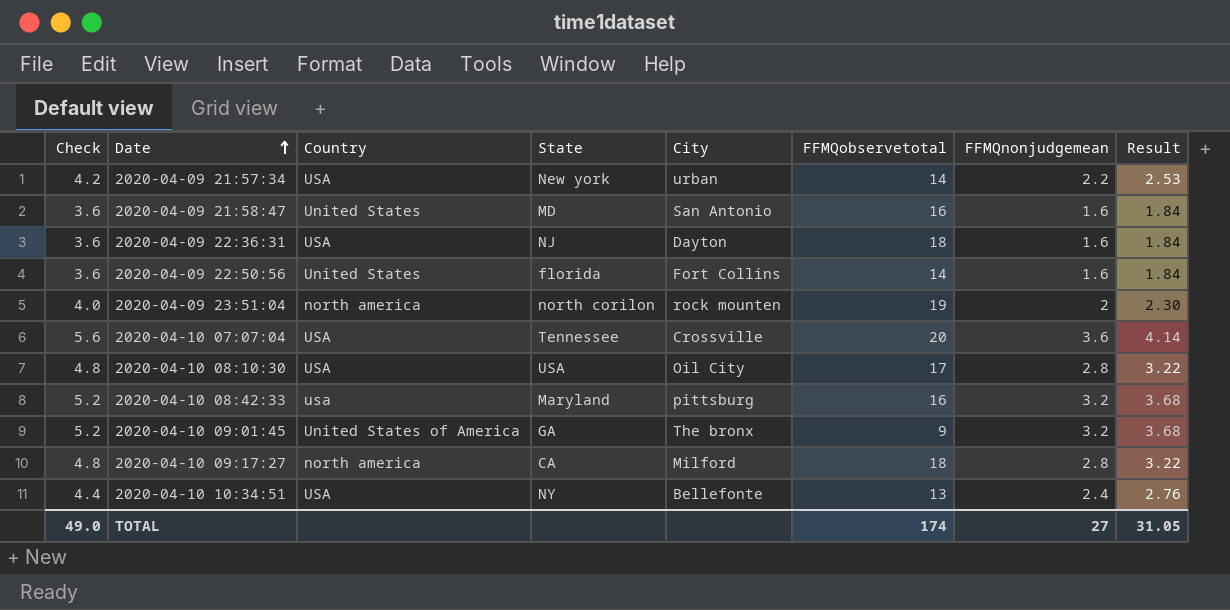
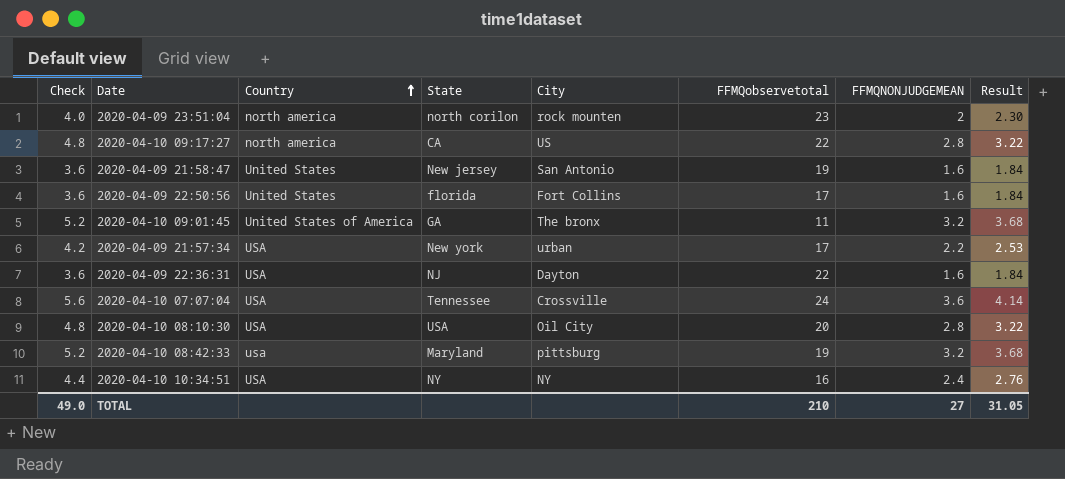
row order: Date ascending -> Country ascending
column name: FFMQnonjudgemean -> FFMQNONJUDGEMEAN
2020-04-09 23:51:04 | FFMQobservetotal: 19 -> 23
2020-04-10 09:17:27 | City: Milford -> US
2020-04-10 09:17:27 | FFMQobservetotal: 18 -> 22
2020-04-09 21:58:47 | State: MD -> New jersey
2020-04-09 21:58:47 | FFMQobservetotal: 16 -> 19
2020-04-09 22:50:56 | FFMQobservetotal: 14 -> 17
2020-04-10 09:01:45 | FFMQobservetotal: 9 -> 11
2020-04-09 21:57:34 | FFMQobservetotal: 14 -> 17
2020-04-09 22:36:31 | FFMQobservetotal: 18 -> 22
2020-04-10 07:07:04 | FFMQobservetotal: 20 -> 24
2020-04-10 08:10:30 | FFMQobservetotal: 17 -> 20
2020-04-10 08:42:33 | FFMQobservetotal: 16 -> 19
2020-04-10 10:34:51 | City: Bellefonte -> NY
2020-04-10 10:34:51 | FFMQobservetotal: 13 -> 16
TOTAL | FFMQobservetotal: 174 -> 210

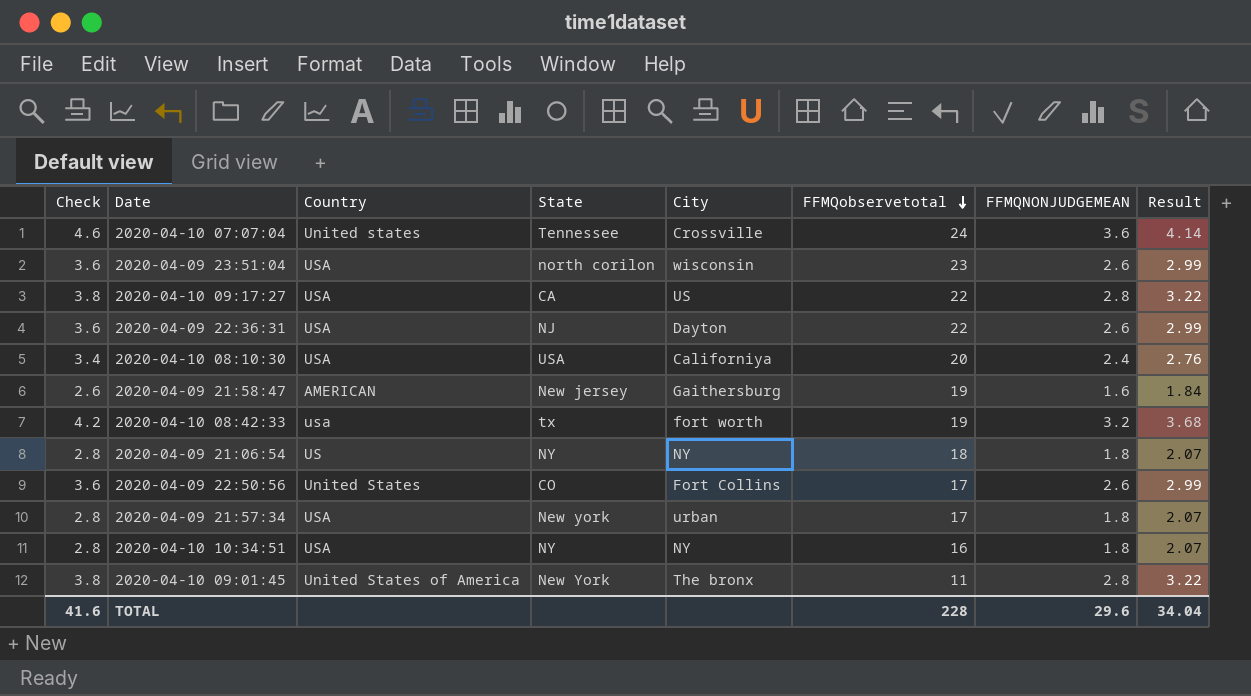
row order: Country ascending -> FFMQobservetotal descending
column Check | formula: [FFMQNONJUDGEMEAN] + 2 -> [FFMQNONJUDGEMEAN] + 1
2020-04-10 07:07:04 | Country: USA -> United states
2020-04-09 23:51:04 | Country: north america -> USA
2020-04-09 23:51:04 | City: rock mounten -> wisconsin
2020-04-09 23:51:04 | FFMQNONJUDGEMEAN: 2 -> 2.6
2020-04-09 23:51:04 | Result: 2.30 -> 2.99
2020-04-10 09:17:27 | Country: north america -> USA
2020-04-09 22:36:31 | FFMQNONJUDGEMEAN: 1.6 -> 2.6
2020-04-09 22:36:31 | Result: 1.84 -> 2.99
2020-04-10 08:10:30 | City: Oil City -> Californiya
2020-04-10 08:10:30 | FFMQNONJUDGEMEAN: 2.8 -> 2.4
2020-04-10 08:10:30 | Result: 3.22 -> 2.76
2020-04-09 21:58:47 | Country: United States -> AMERICAN
2020-04-09 21:58:47 | City: San Antonio -> Gaithersburg
2020-04-10 08:42:33 | State: Maryland -> tx
2020-04-10 08:42:33 | City: pittsburg -> fort worth
row 2020-04-09 21:06:54: none -> 2.8 | US | NY | NY | 18 | 1.8 | 2.07
2020-04-09 22:50:56 | State: florida -> CO
2020-04-09 22:50:56 | FFMQNONJUDGEMEAN: 1.6 -> 2.6
2020-04-09 22:50:56 | Result: 1.84 -> 2.99
2020-04-09 21:57:34 | FFMQNONJUDGEMEAN: 2.2 -> 1.8
2020-04-09 21:57:34 | Result: 2.53 -> 2.07
2020-04-10 10:34:51 | FFMQNONJUDGEMEAN: 2.4 -> 1.8
2020-04-10 10:34:51 | Result: 2.76 -> 2.07
2020-04-10 09:01:45 | State: GA -> New York
2020-04-10 09:01:45 | FFMQNONJUDGEMEAN: 3.2 -> 2.8
2020-04-10 09:01:45 | Result: 3.68 -> 3.22
TOTAL | Check: 49.0 -> 41.6
TOTAL | FFMQobservetotal: 210 -> 228
TOTAL | FFMQNONJUDGEMEAN: 27 -> 29.6
TOTAL | Result: 31.05 -> 34.04

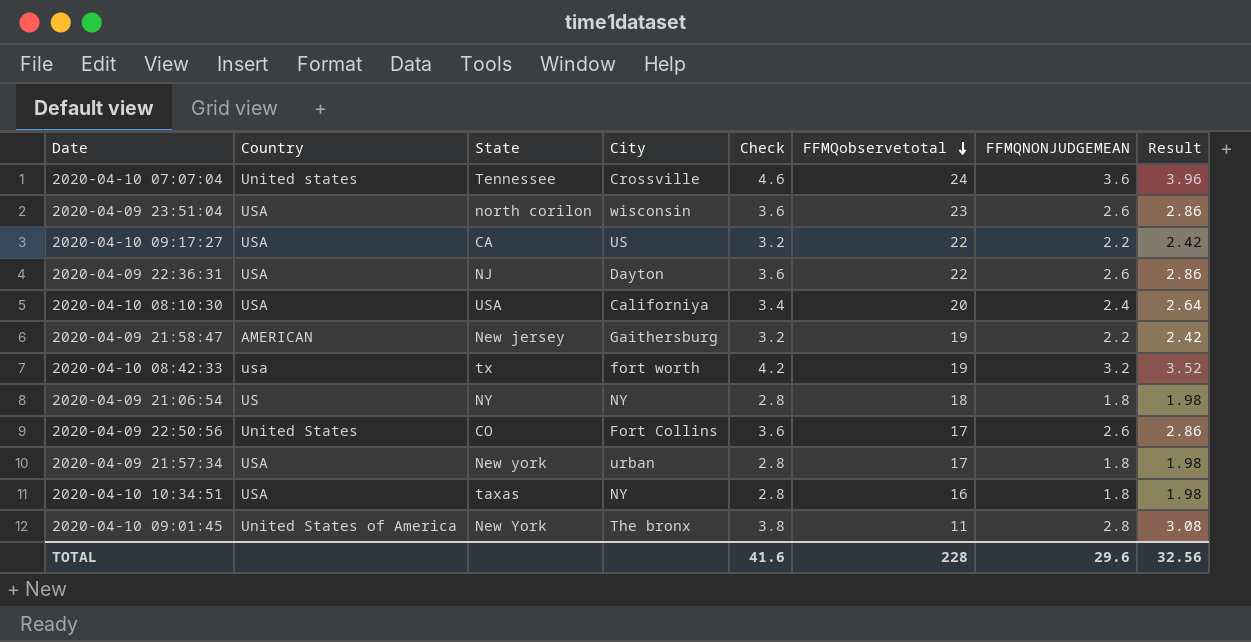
column Check | position: 1 -> 5
column Result | formula: [FFMQNONJUDGEMEAN] * 1.15 -> [FFMQNONJUDGEMEAN] * 1.1
2020-04-10 09:17:27 | Check: 3.8 -> 3.2
2020-04-10 09:17:27 | FFMQNONJUDGEMEAN: 2.8 -> 2.2
2020-04-09 21:58:47 | Check: 2.6 -> 3.2
2020-04-09 21:58:47 | FFMQNONJUDGEMEAN: 1.6 -> 2.2
2020-04-10 10:34:51 | State: NY -> taxas
TOTAL | Result: 34.04 -> 32.56

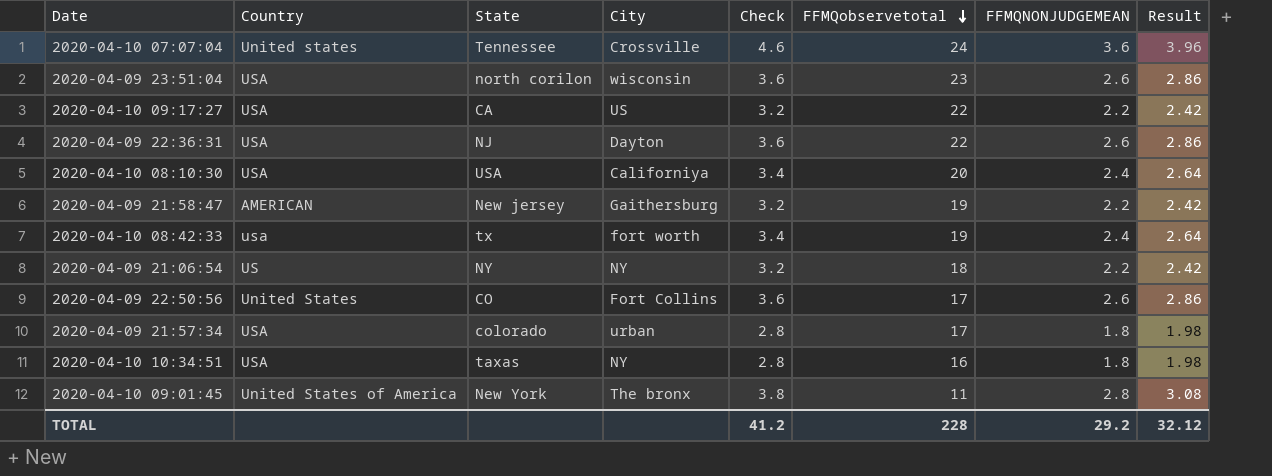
2020-04-10 08:42:33 | Check: 4.2 -> 3.4
2020-04-10 08:42:33 | FFMQNONJUDGEMEAN: 3.2 -> 2.4
2020-04-10 08:42:33 | Result: 3.52 -> 2.64
2020-04-09 21:06:54 | Check: 2.8 -> 3.2
2020-04-09 21:06:54 | FFMQNONJUDGEMEAN: 1.8 -> 2.2
2020-04-09 21:06:54 | Result: 1.98 -> 2.42
2020-04-09 21:57:34 | State: New york -> colorado
TOTAL | Check: 41.6 -> 41.2
TOTAL | FFMQNONJUDGEMEAN: 29.6 -> 29.2
TOTAL | Result: 32.56 -> 32.12

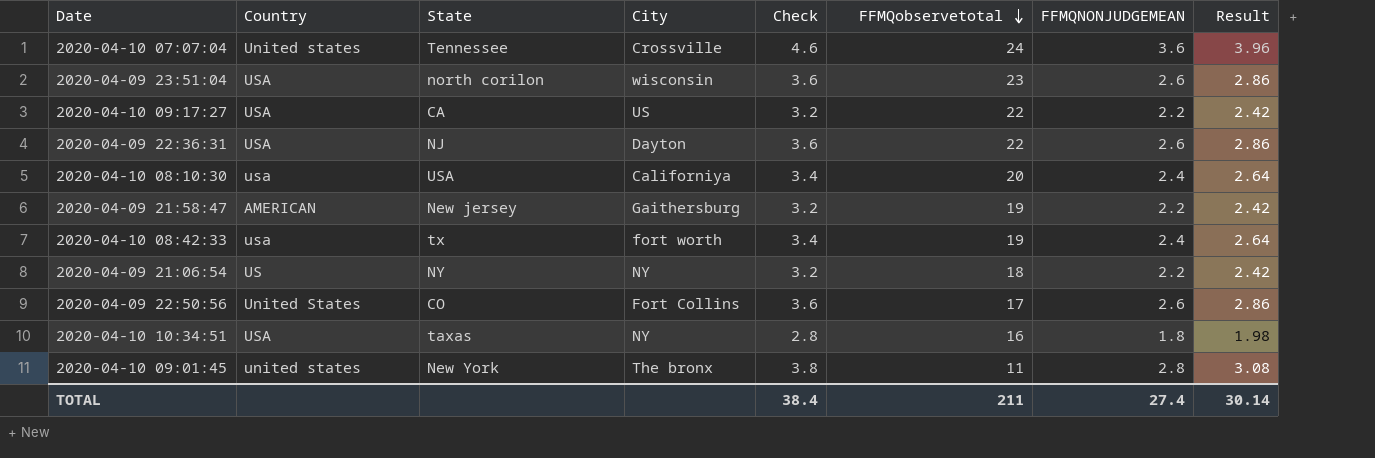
row 2020-04-09 21:57:34: USA | colorado | urban | 2.8 | 17 | 1.8 | 1.98 -> none
2020-04-10 08:10:30 | Country: USA -> usa
2020-04-10 09:01:45 | Country: United States of America -> united states
TOTAL | Check: 41.2 -> 38.4
TOTAL | FFMQobservetotal: 228 -> 211
TOTAL | FFMQNONJUDGEMEAN: 29.2 -> 27.4
TOTAL | Result: 32.12 -> 30.14

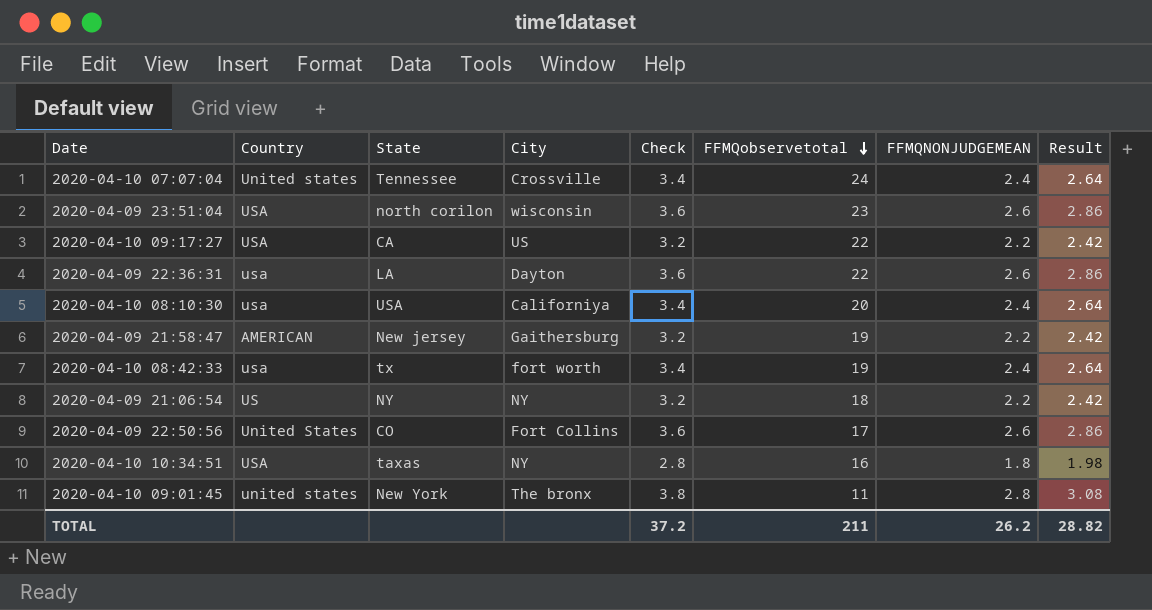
2020-04-10 07:07:04 | Check: 4.6 -> 3.4
2020-04-10 07:07:04 | FFMQNONJUDGEMEAN: 3.6 -> 2.4
2020-04-10 07:07:04 | Result: 3.96 -> 2.64
2020-04-09 22:36:31 | Country: USA -> usa
2020-04-09 22:36:31 | State: NJ -> LA
TOTAL | Check: 38.4 -> 37.2
TOTAL | FFMQNONJUDGEMEAN: 27.4 -> 26.2
TOTAL | Result: 30.14 -> 28.82

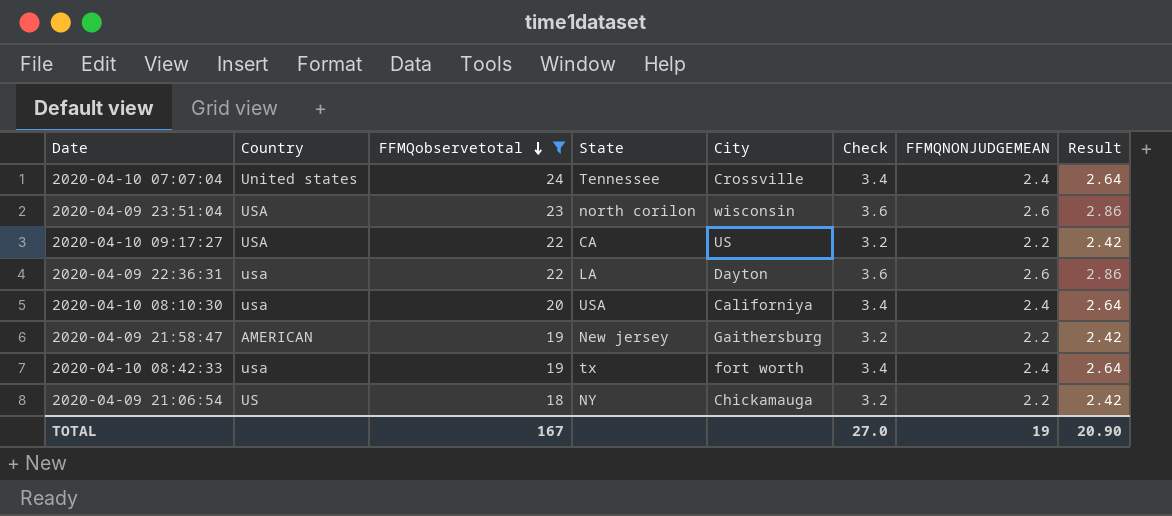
filter: none -> FFMQobservetotal >= 18
column FFMQobservetotal | position: 6 -> 3
2020-04-09 21:06:54 | City: NY -> Chickamauga
TOTAL | FFMQobservetotal: 211 -> 167
TOTAL | Check: 37.2 -> 27.0
TOTAL | FFMQNONJUDGEMEAN: 26.2 -> 19
TOTAL | Result: 28.82 -> 20.90

